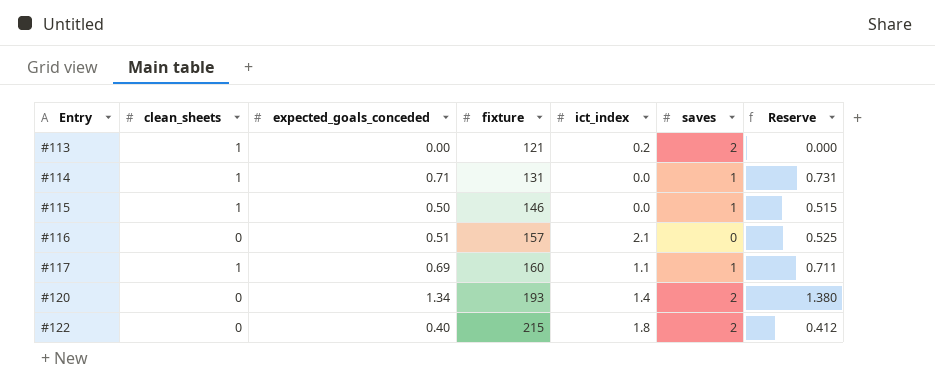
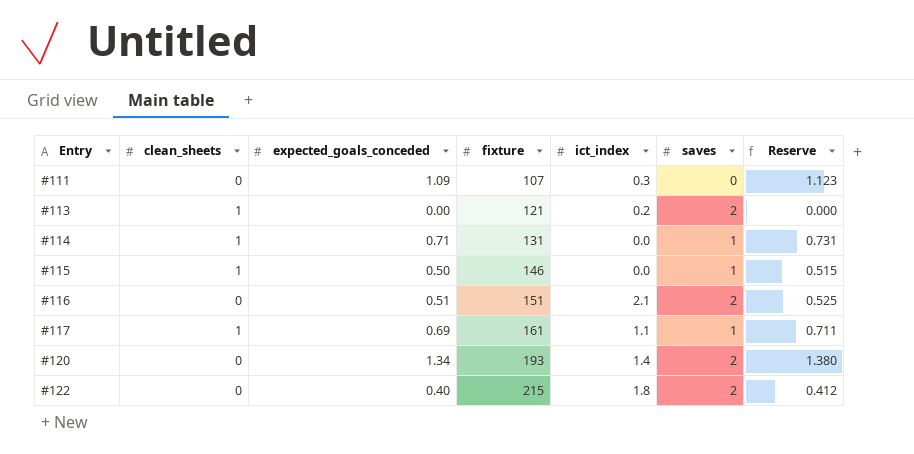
row #111: none -> 0 | 1.09 | 107 | 0.3 | 0 | 1.123
#116 | fixture: 157 -> 151
#116 | saves: 0 -> 2
#117 | fixture: 160 -> 161

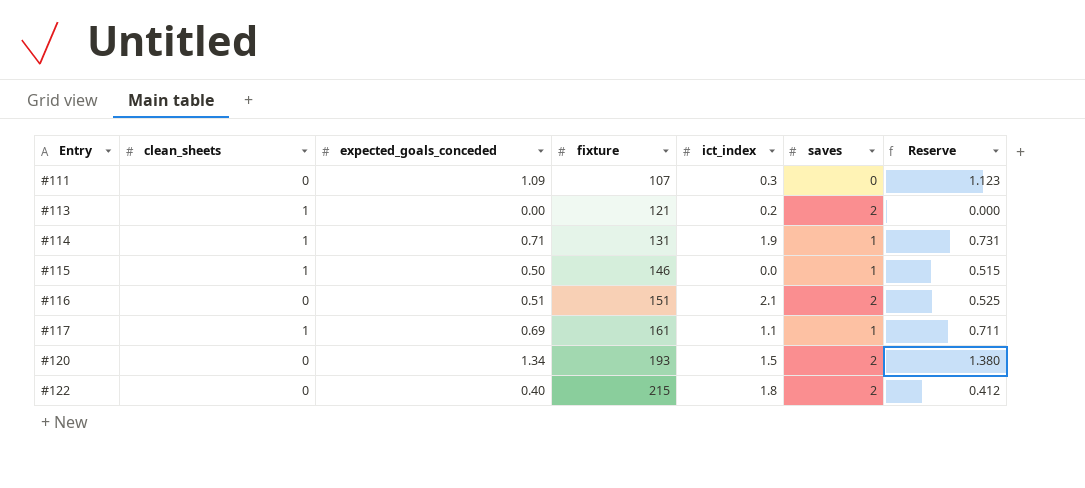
#114 | ict_index: 0.0 -> 1.9
#120 | ict_index: 1.4 -> 1.5

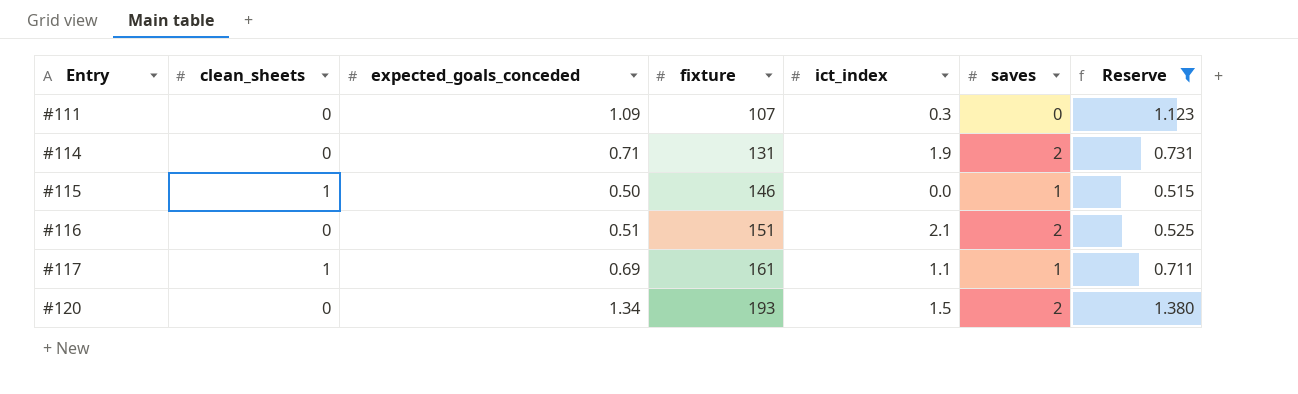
filter: none -> Reserve >= 0.515
#114 | clean_sheets: 1 -> 0
#114 | saves: 1 -> 2

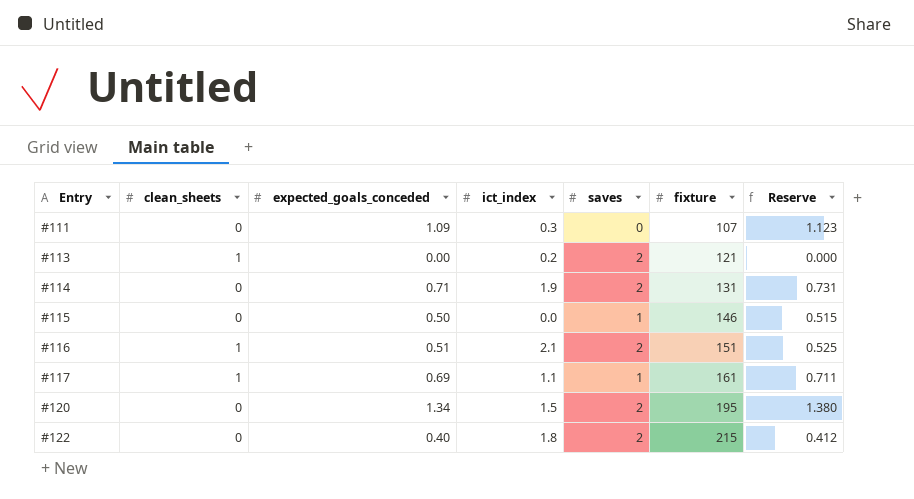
filter: Reserve >= 0.515 -> none
column fixture | position: 4 -> 6
#115 | clean_sheets: 1 -> 0
#116 | clean_sheets: 0 -> 1
#120 | fixture: 193 -> 195

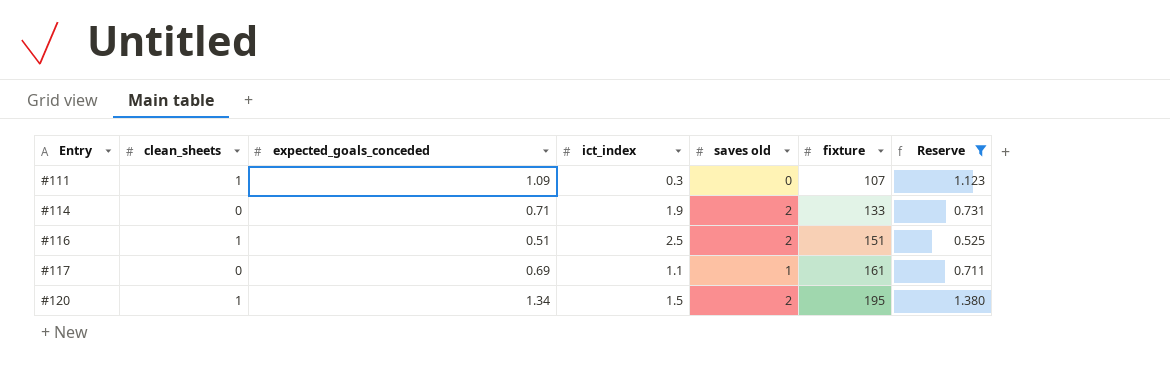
filter: none -> Reserve >= 0.525
column name: saves -> saves old
#111 | clean_sheets: 0 -> 1
#114 | fixture: 131 -> 133
#116 | ict_index: 2.1 -> 2.5
#117 | clean_sheets: 1 -> 0
#120 | clean_sheets: 0 -> 1

